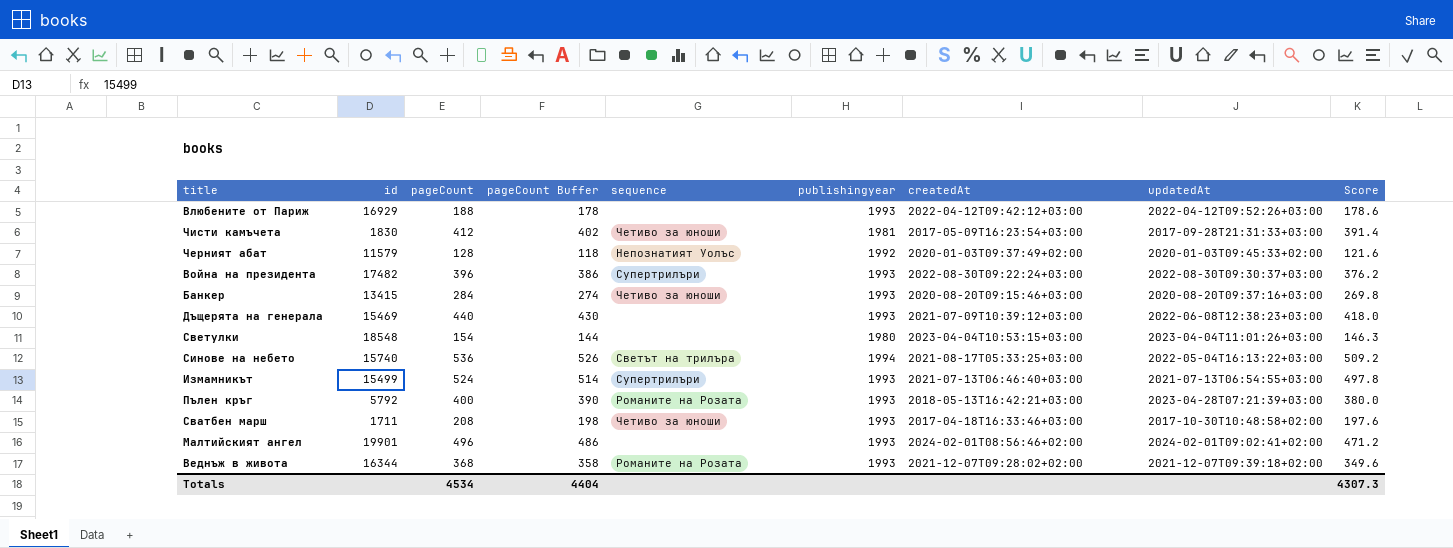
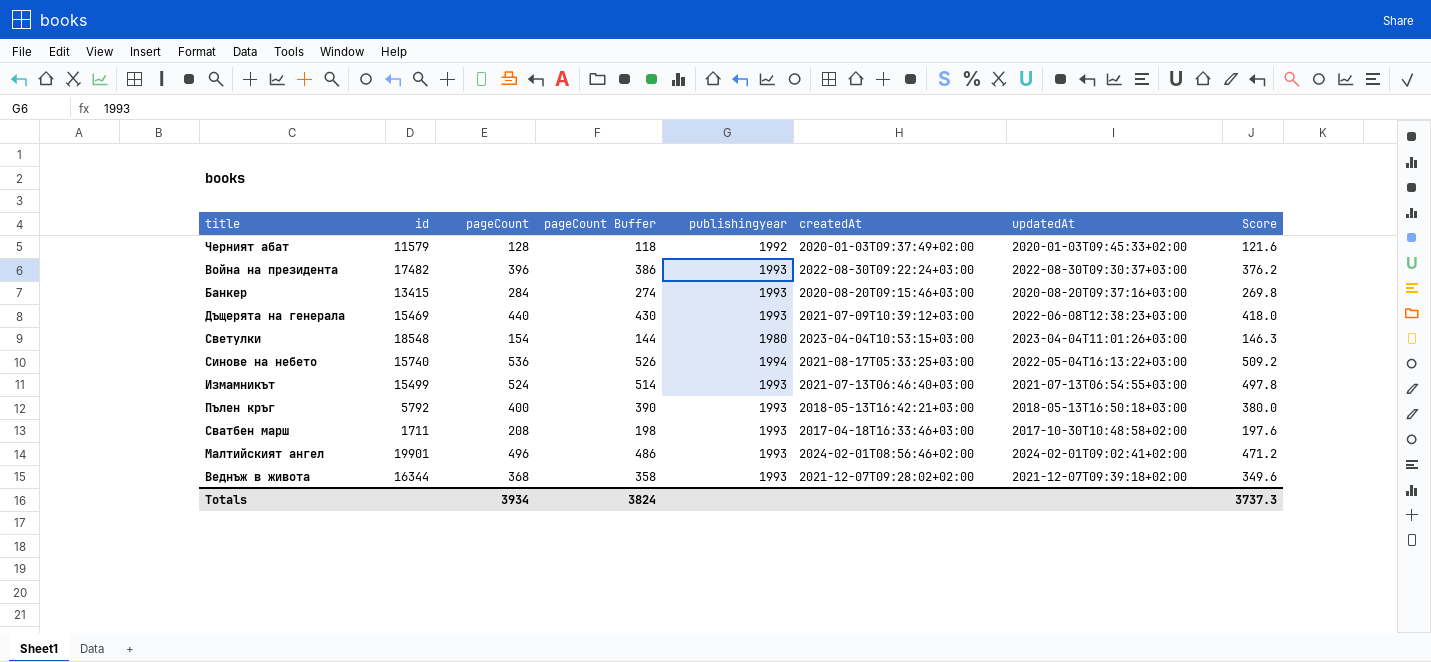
column sequence | position: 5 -> none
row Влюбените от Париж: 16929 | 188 | 178 | none | 1993 | 2022-04-12T09:42:12+03:00 | 2022-04-12T09:52:26+03:00 | 178.6 -> none
row Чисти камъчета: 1830 | 412 | 402 | Четиво за юноши | 1981 | 2017-05-09T16:23:54+03:00 | 2017-09-28T21:31:33+03:00 | 391.4 -> none
Пълен кръг | updatedAt: 2023-04-28T07:21:39+03:00 -> 2018-05-13T16:50:18+03:00
Totals | pageCount: 4534 -> 3934
Totals | pageCount Buffer: 4404 -> 3824
Totals | Score: 4307.3 -> 3737.3

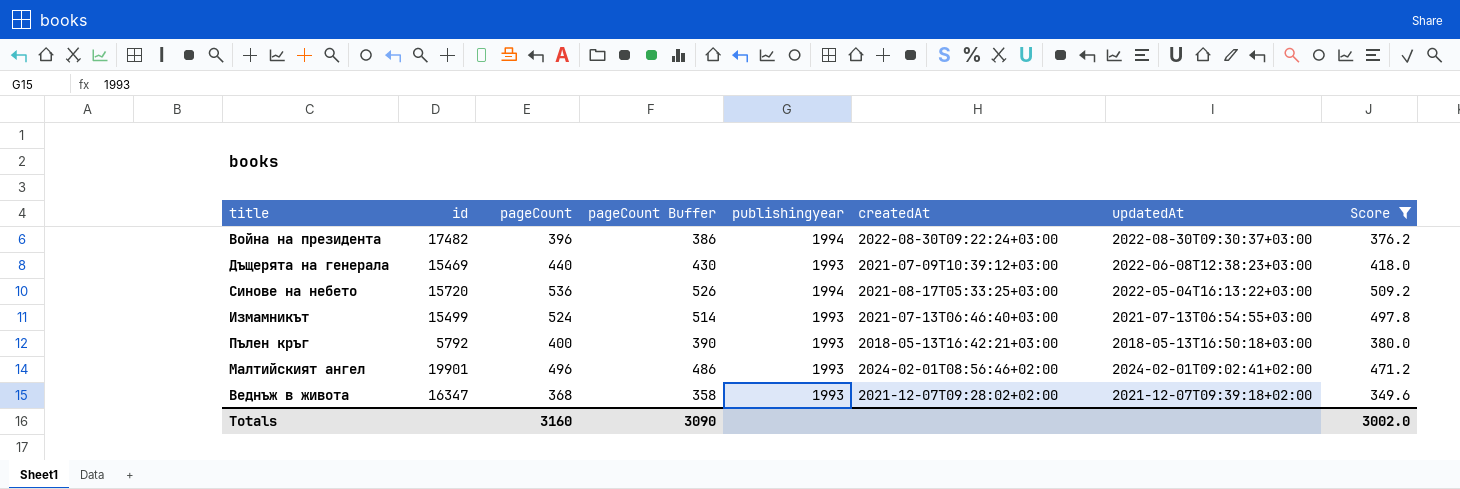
filter: none -> Score >= 349.6
Война на президента | publishingyear: 1993 -> 1994
Синове на небето | id: 15740 -> 15720
Веднъж в живота | id: 16344 -> 16347
Totals | pageCount: 3934 -> 3160
Totals | pageCount Buffer: 3824 -> 3090
Totals | Score: 3737.3 -> 3002.0

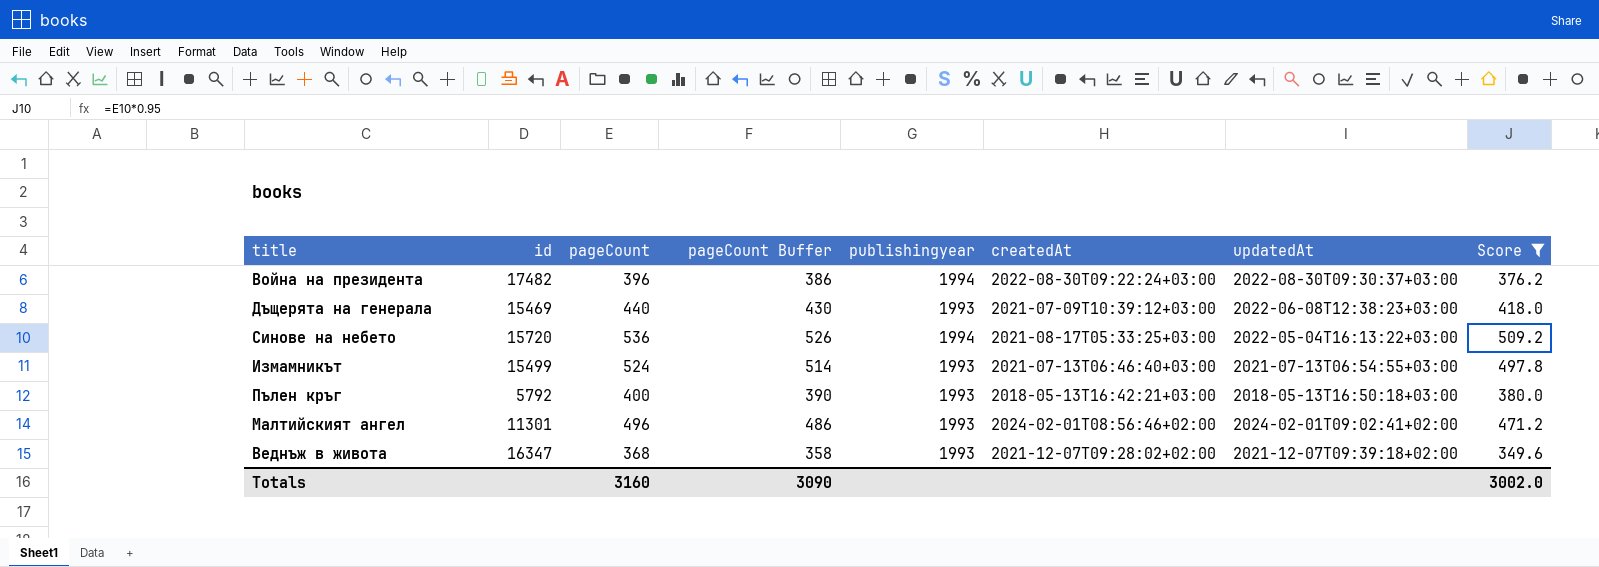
Малтийският ангел | id: 19901 -> 11301

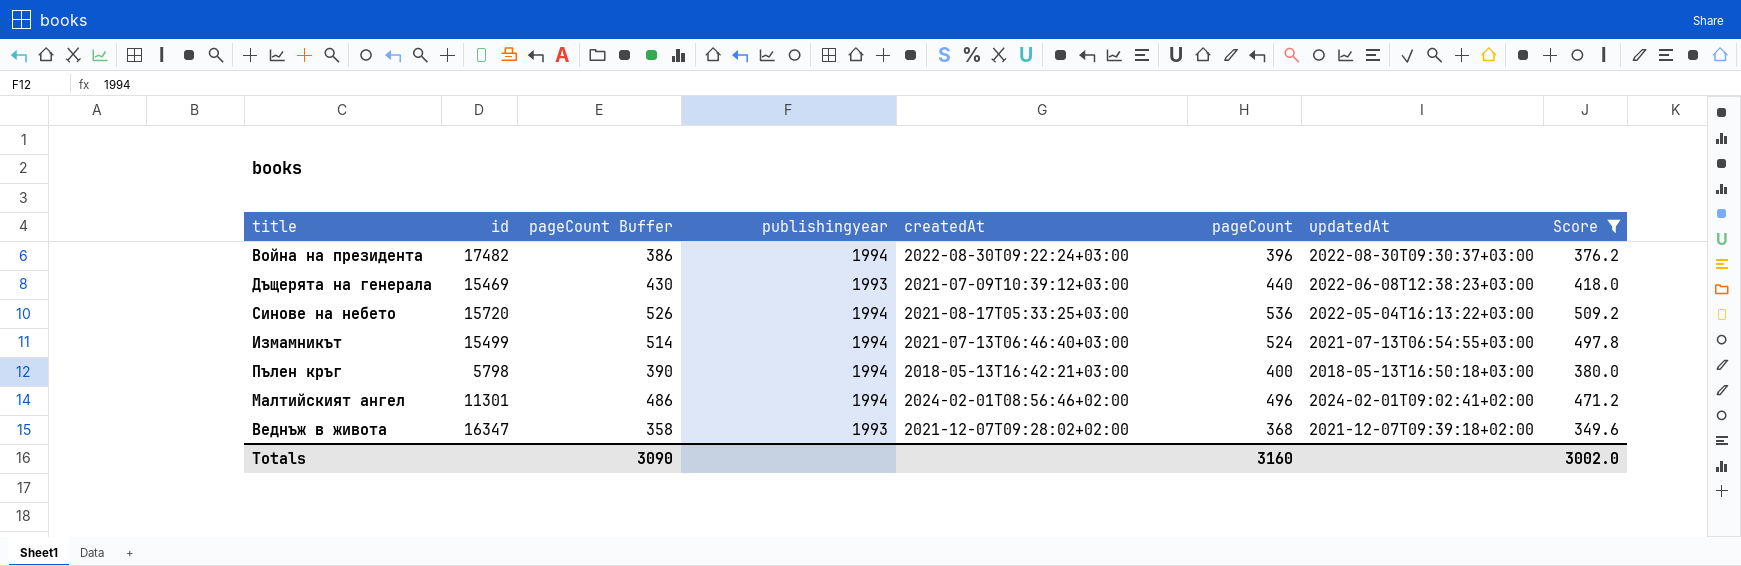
column pageCount | position: 3 -> 6
Измамникът | publishingyear: 1993 -> 1994
Пълен кръг | id: 5792 -> 5798
Пълен кръг | publishingyear: 1993 -> 1994
Малтийският ангел | publishingyear: 1993 -> 1994

